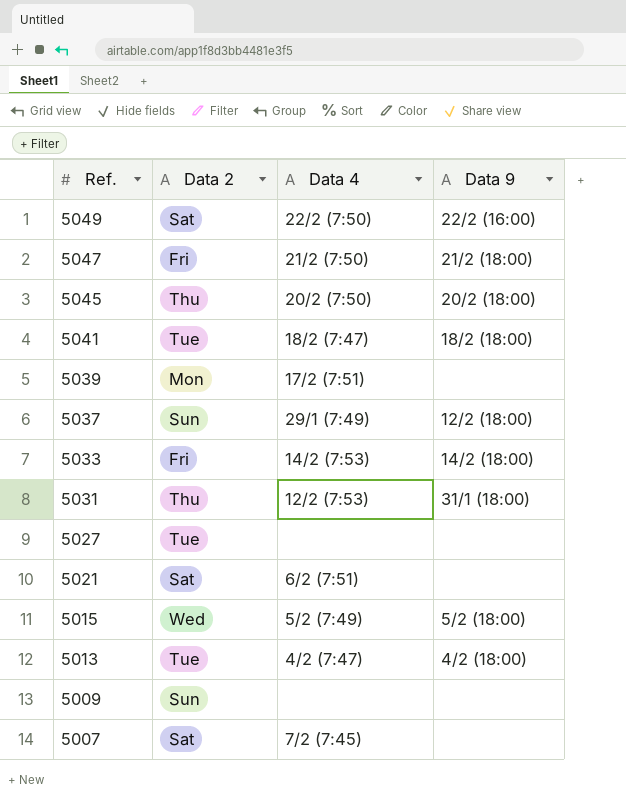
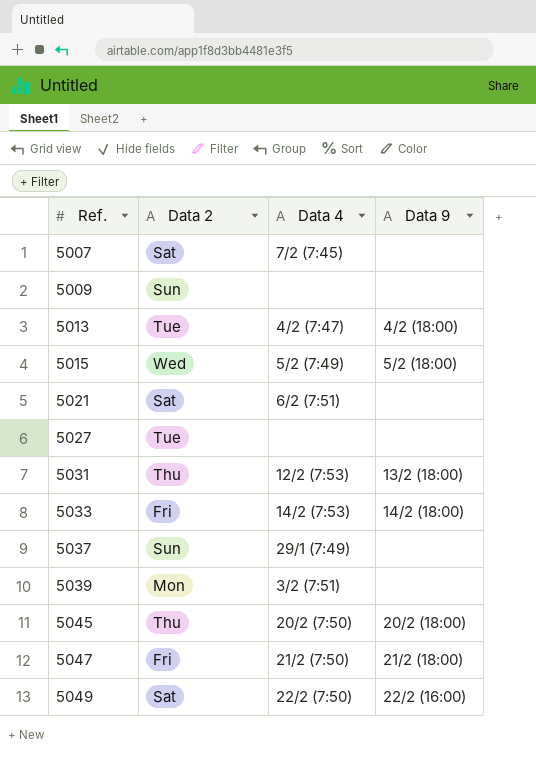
row order: Ref. descending -> Ref. ascending
row 5041: Tue | 18/2 (7:47) | 18/2 (18:00) -> none
5031 | Data 9: 31/1 (18:00) -> 13/2 (18:00)
5037 | Data 9: 12/2 (18:00) -> none
5039 | Data 4: 17/2 (7:51) -> 3/2 (7:51)

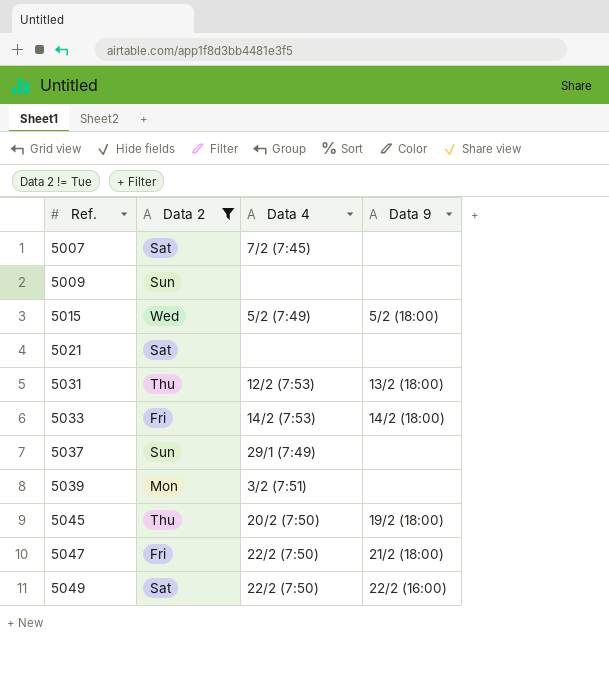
filter: none -> Data 2 != Tue
5021 | Data 4: 6/2 (7:51) -> none
5045 | Data 9: 20/2 (18:00) -> 19/2 (18:00)
5047 | Data 4: 21/2 (7:50) -> 22/2 (7:50)

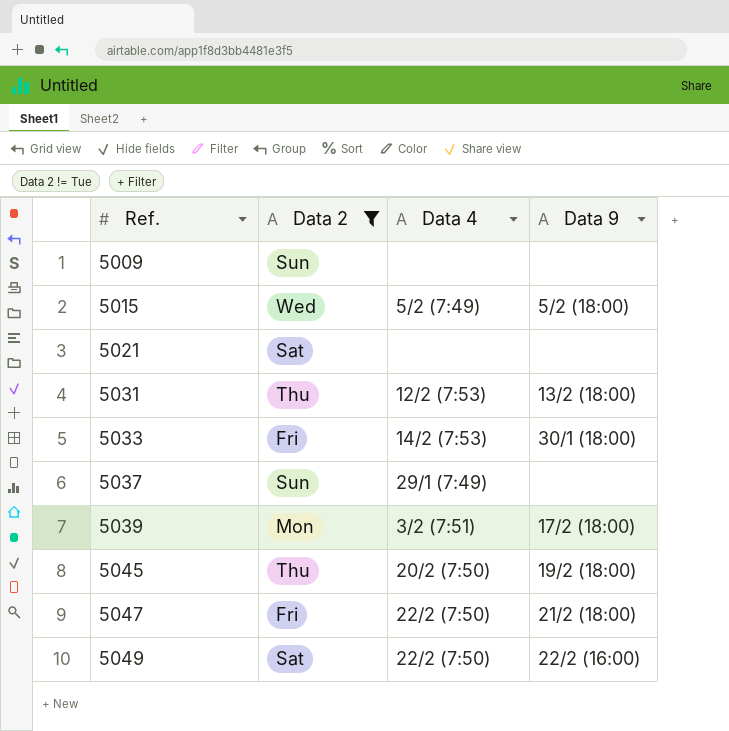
row 5007: Sat | 7/2 (7:45) | none -> none
5033 | Data 9: 14/2 (18:00) -> 30/1 (18:00)
5039 | Data 9: none -> 17/2 (18:00)

